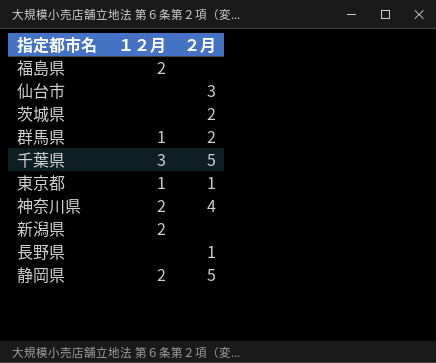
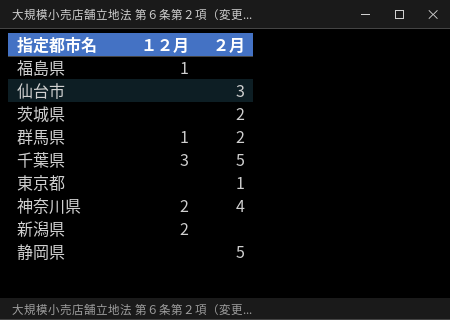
row 長野県: none | 1 -> none
福島県 | １２月: 2 -> 1
東京都 | １２月: 1 -> none
静岡県 | １２月: 2 -> none

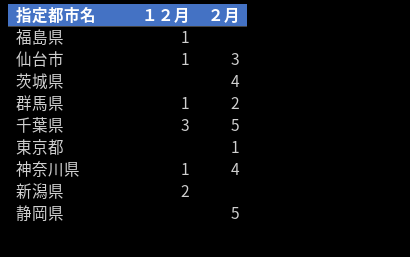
仙台市 | １２月: none -> 1
茨城県 | ２月: 2 -> 4
神奈川県 | １２月: 2 -> 1

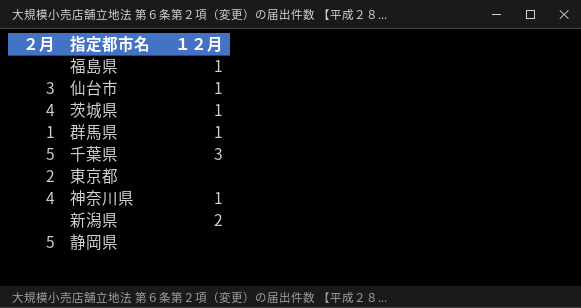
column ２月 | position: 3 -> 1
茨城県 | １２月: none -> 1
群馬県 | ２月: 2 -> 1
東京都 | ２月: 1 -> 2

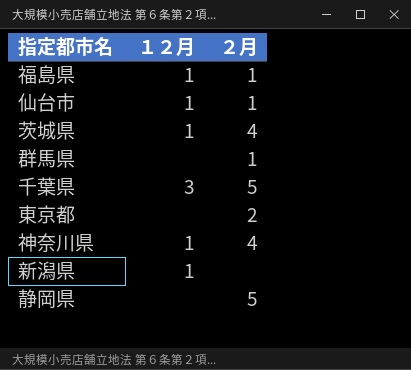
column ２月 | position: 1 -> 3
福島県 | ２月: none -> 1
仙台市 | ２月: 3 -> 1
群馬県 | １２月: 1 -> none
新潟県 | １２月: 2 -> 1

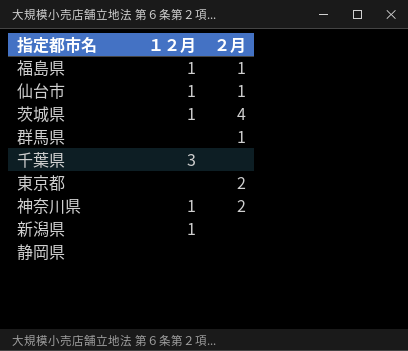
千葉県 | ２月: 5 -> none
神奈川県 | ２月: 4 -> 2
静岡県 | ２月: 5 -> none

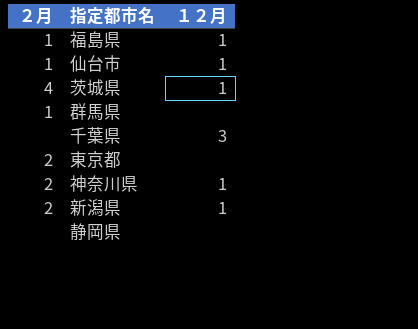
column ２月 | position: 3 -> 1
新潟県 | ２月: none -> 2

